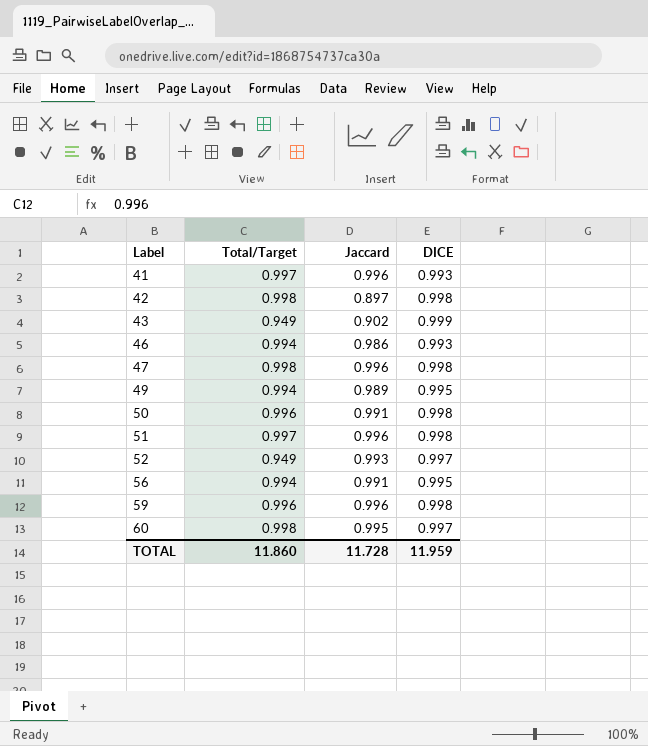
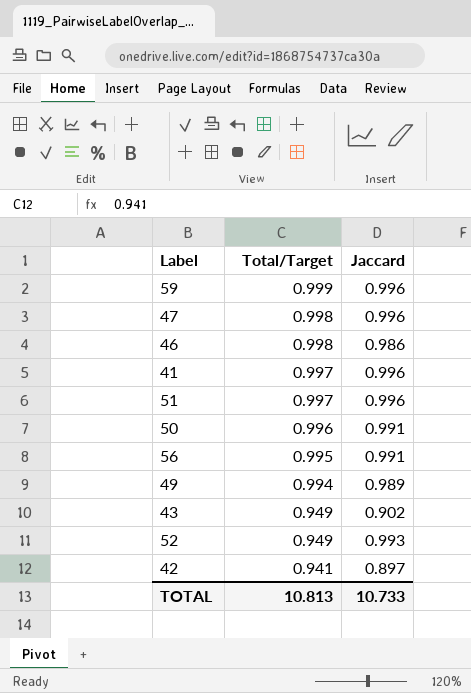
row order: Label ascending -> Total/Target descending
column DICE | position: 4 -> none
row 60: 0.998 | 0.995 | 0.997 -> none
59 | Total/Target: 0.996 -> 0.999
46 | Total/Target: 0.994 -> 0.998
56 | Total/Target: 0.994 -> 0.995
42 | Total/Target: 0.998 -> 0.941
TOTAL | Total/Target: 11.860 -> 10.813
TOTAL | Jaccard: 11.728 -> 10.733

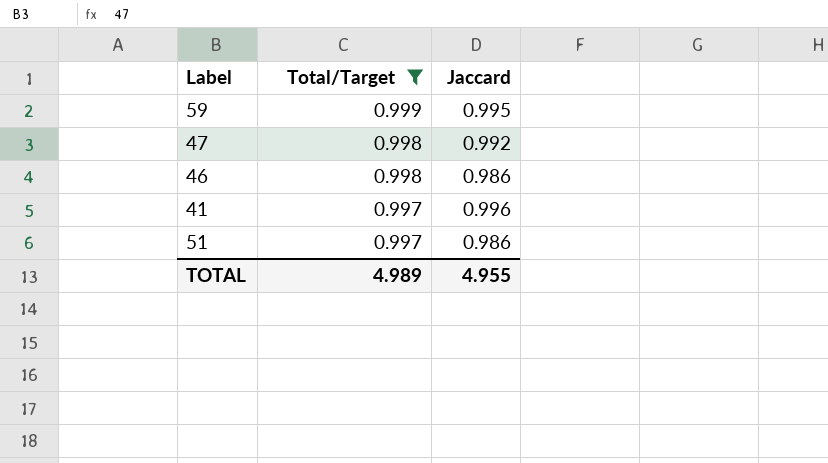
filter: none -> Total/Target >= 0.997
59 | Jaccard: 0.996 -> 0.995
47 | Jaccard: 0.996 -> 0.992
51 | Jaccard: 0.996 -> 0.986
TOTAL | Total/Target: 10.813 -> 4.989
TOTAL | Jaccard: 10.733 -> 4.955

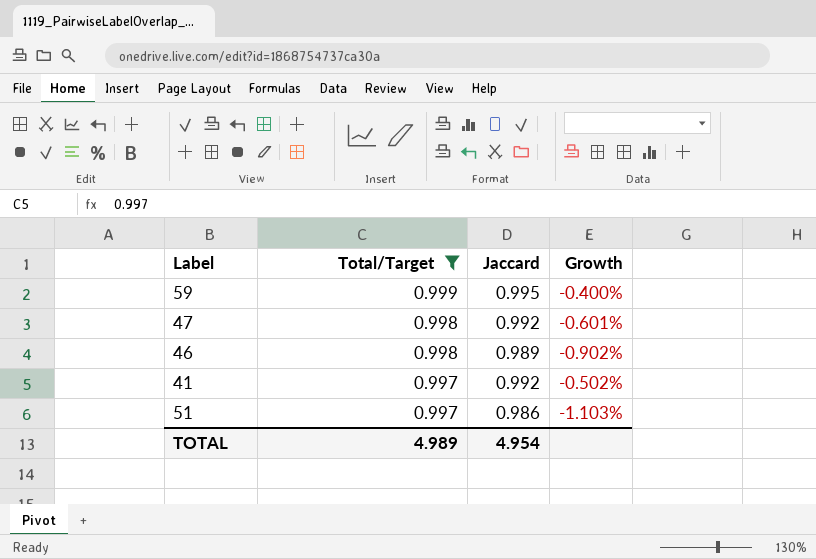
column Growth | formula: none -> ([Jaccard] - [Total/Target]) / [Total/Target]
46 | Jaccard: 0.986 -> 0.989
41 | Jaccard: 0.996 -> 0.992
TOTAL | Jaccard: 4.955 -> 4.954

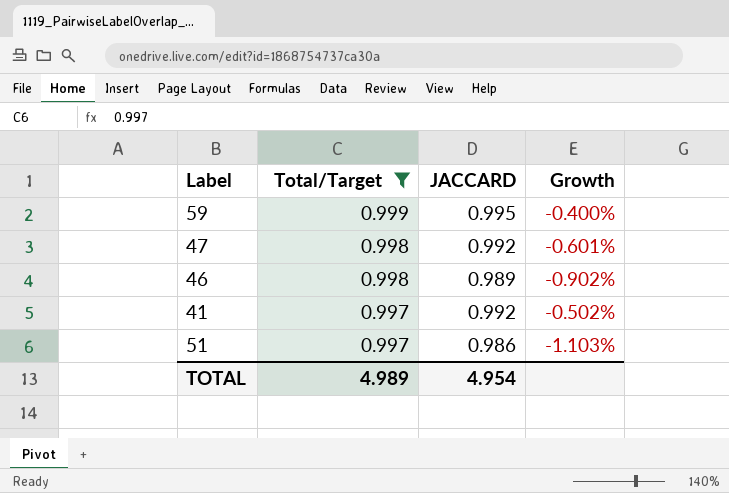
column name: Jaccard -> JACCARD

